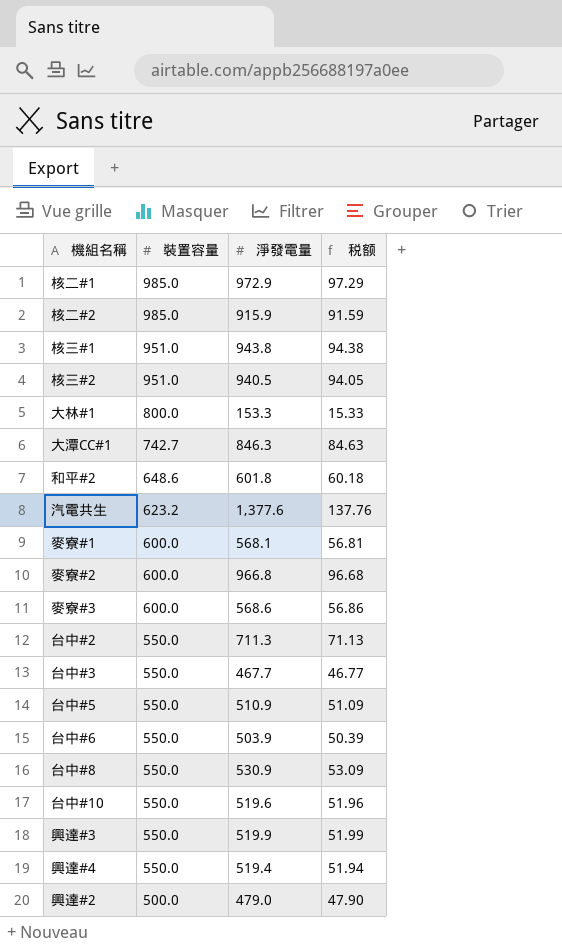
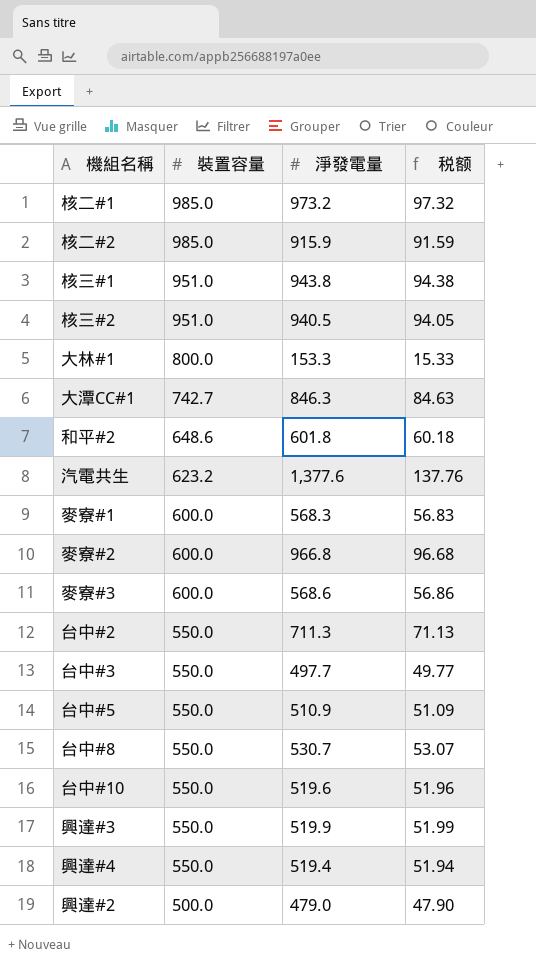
row 台中#6: 550.0 | 503.9 | 50.39 -> none
核二#1 | 淨發電量: 972.9 -> 973.2
核二#1 | 税额: 97.29 -> 97.32
麥寮#1 | 淨發電量: 568.1 -> 568.3
麥寮#1 | 税额: 56.81 -> 56.83
台中#3 | 淨發電量: 467.7 -> 497.7
台中#3 | 税额: 46.77 -> 49.77
台中#8 | 淨發電量: 530.9 -> 530.7
台中#8 | 税额: 53.09 -> 53.07

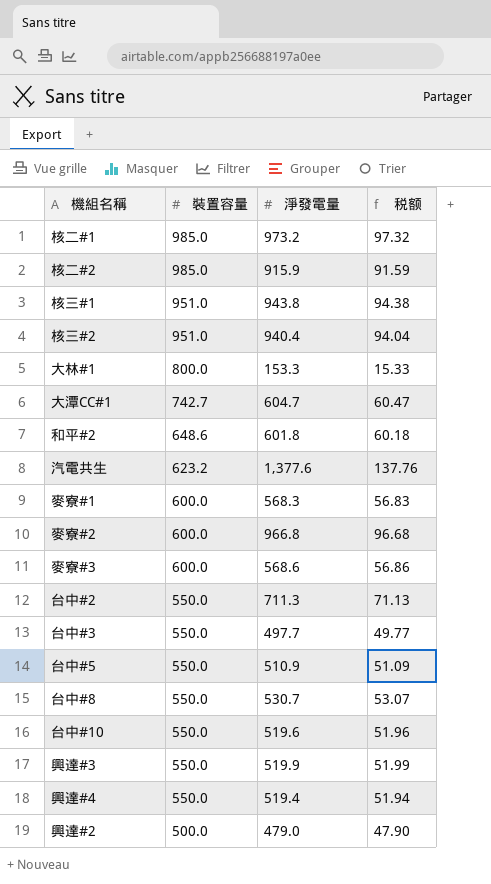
核三#2 | 淨發電量: 940.5 -> 940.4
核三#2 | 税额: 94.05 -> 94.04
大潭CC#1 | 淨發電量: 846.3 -> 604.7
大潭CC#1 | 税额: 84.63 -> 60.47

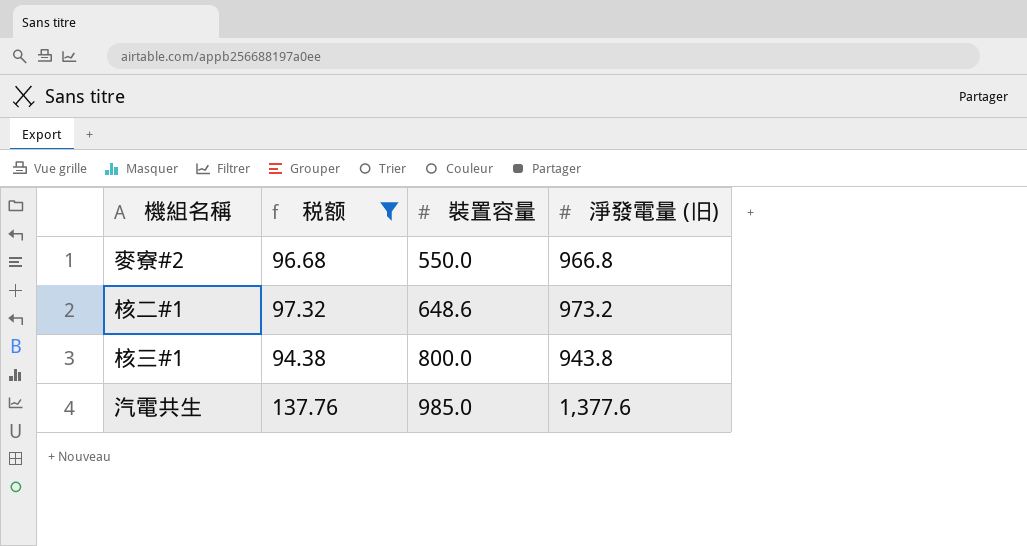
filter: none -> 税额 >= 94.38
row order: 裝置容量 descending -> 裝置容量 ascending
column 税额 | position: 4 -> 2
column name: 淨發電量 -> 淨發電量 (旧)
麥寮#2 | 裝置容量: 600.0 -> 550.0
核二#1 | 裝置容量: 985.0 -> 648.6
核三#1 | 裝置容量: 951.0 -> 800.0
汽電共生 | 裝置容量: 623.2 -> 985.0

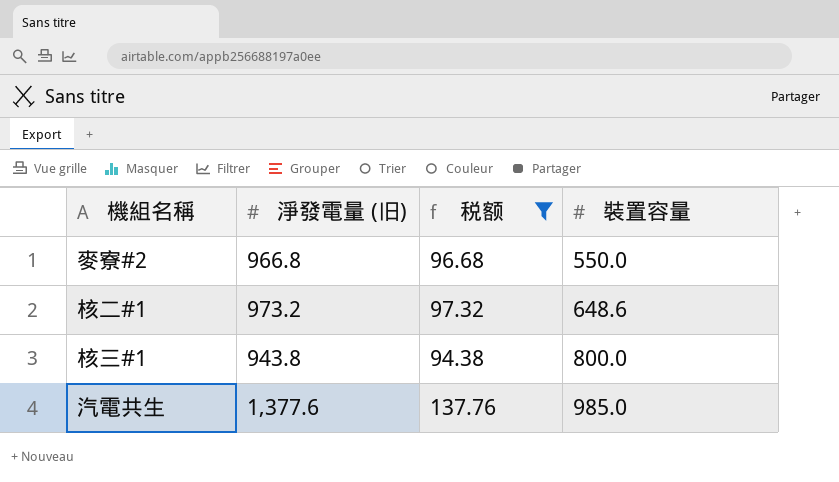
column 淨發電量 (旧) | position: 4 -> 2

